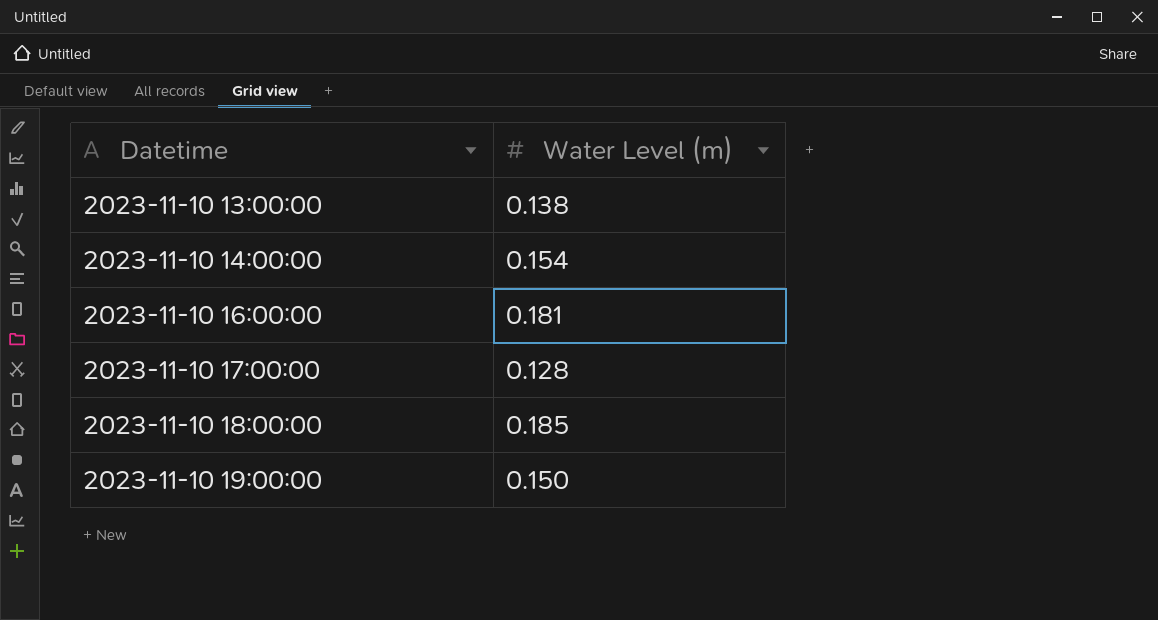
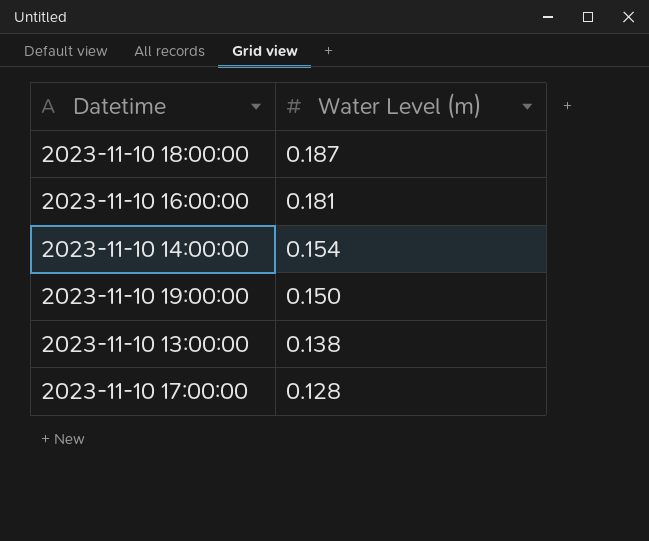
row order: Datetime ascending -> Water Level (m) descending
2023-11-10 18:00:00 | Water Level (m): 0.185 -> 0.187

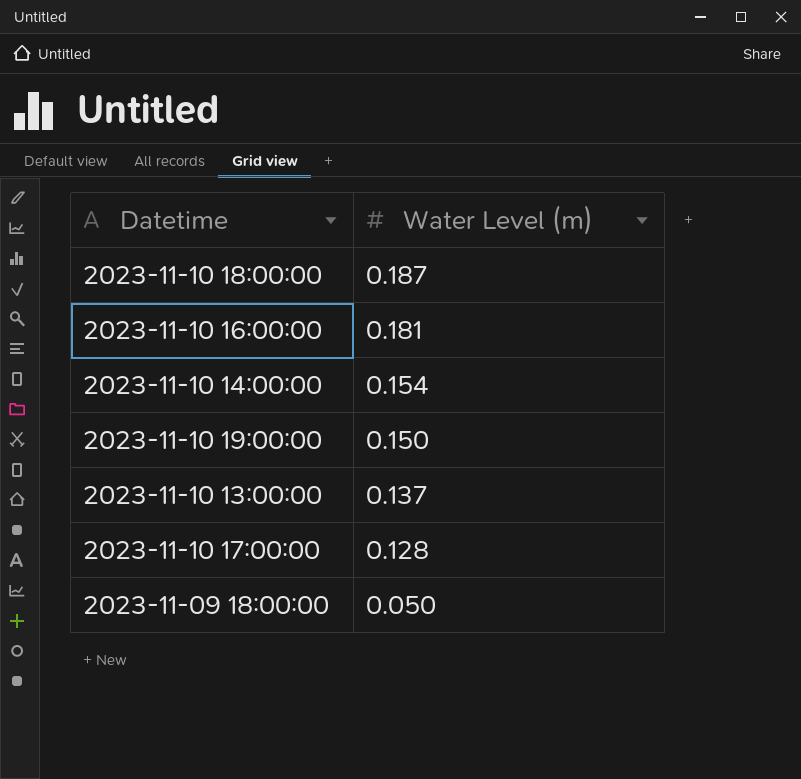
2023-11-10 13:00:00 | Water Level (m): 0.138 -> 0.137
row 2023-11-09 18:00:00: none -> 0.050

